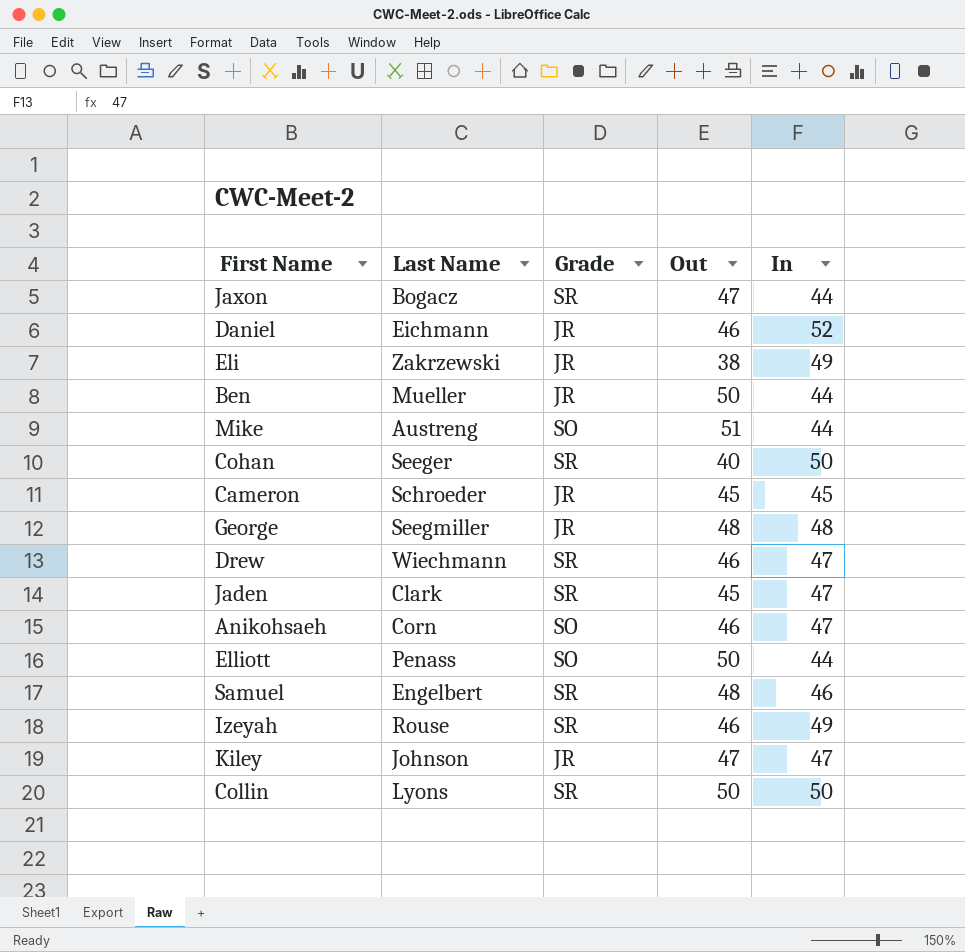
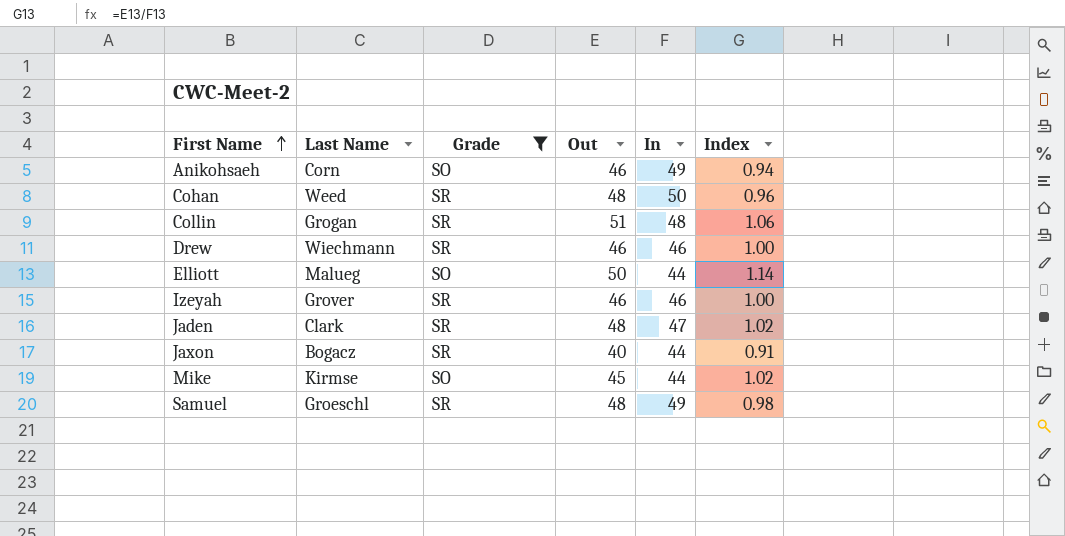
filter: none -> Grade != JR
row order: none -> First Name ascending
column Index | formula: none -> [Out] / [In]
Anikohsaeh | In: 47 -> 49
Cohan | Last Name: Seeger -> Weed
Cohan | Out: 40 -> 48
Collin | Last Name: Lyons -> Grogan
Collin | Out: 50 -> 51
Collin | In: 50 -> 48
Drew | In: 47 -> 46
Elliott | Last Name: Penass -> Malueg
Izeyah | Last Name: Rouse -> Grover
Izeyah | In: 49 -> 46
Jaden | Out: 45 -> 48
Jaxon | Out: 47 -> 40
Mike | Last Name: Austreng -> Kirmse
Mike | Out: 51 -> 45
Samuel | Last Name: Engelbert -> Groeschl
Samuel | In: 46 -> 49

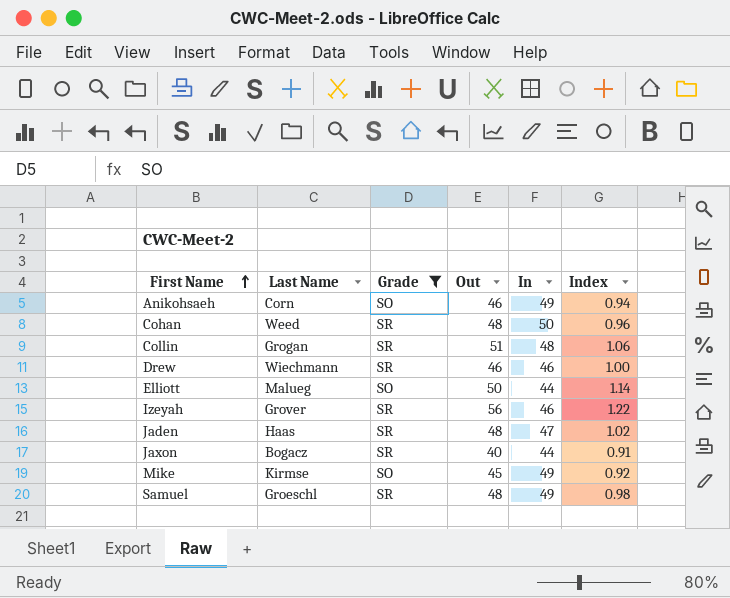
Izeyah | Out: 46 -> 56
Izeyah | Index: 1.00 -> 1.22
Jaden | Last Name: Clark -> Haas
Mike | In: 44 -> 49
Mike | Index: 1.02 -> 0.92

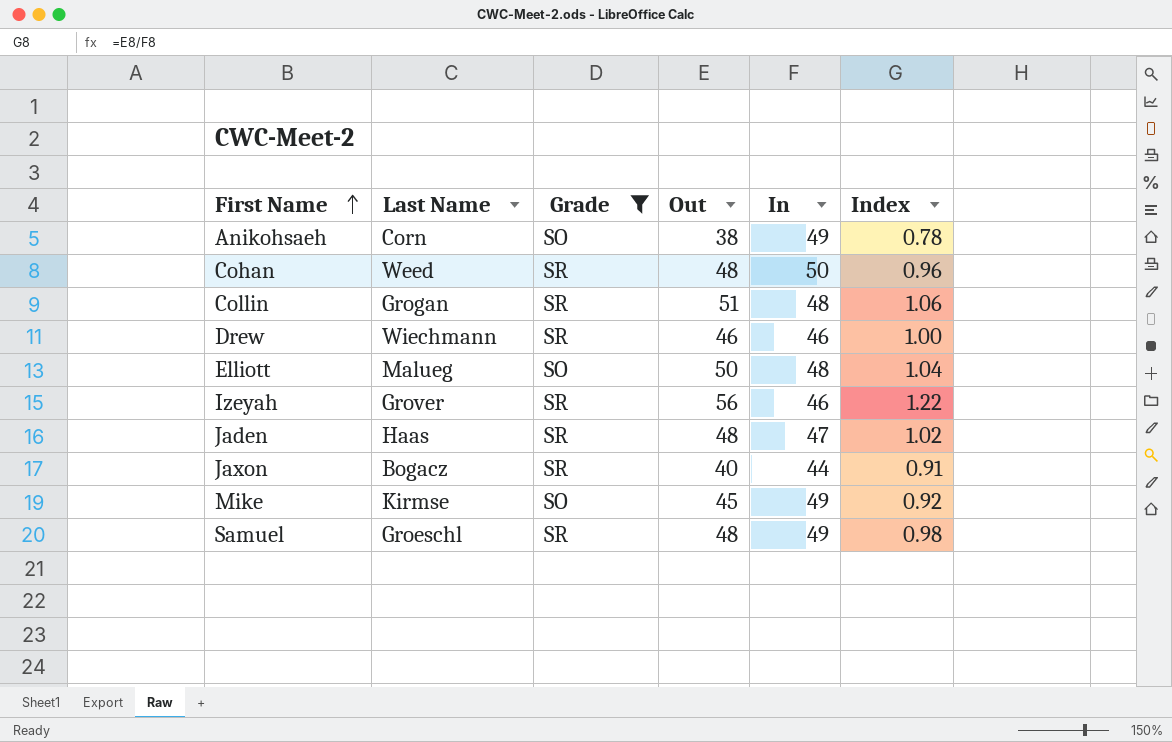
Anikohsaeh | Out: 46 -> 38
Anikohsaeh | Index: 0.94 -> 0.78
Elliott | In: 44 -> 48
Elliott | Index: 1.14 -> 1.04

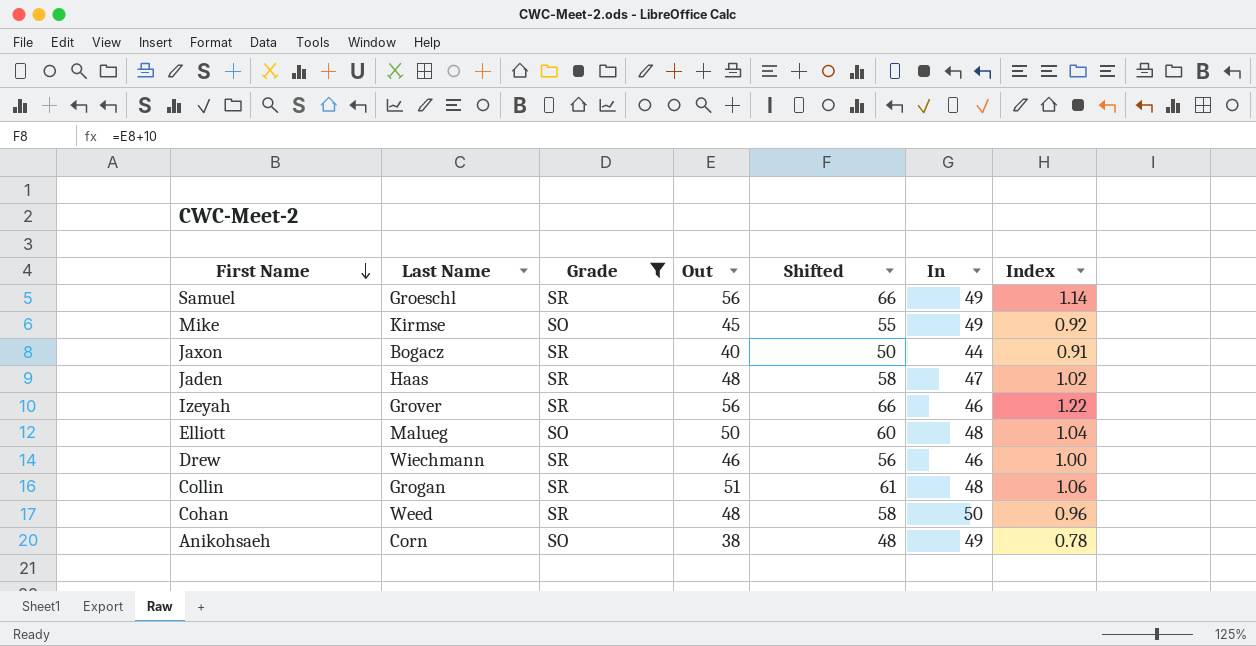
row order: First Name ascending -> First Name descending
column Shifted | formula: none -> [Out] + 10
Samuel | Out: 48 -> 56
Samuel | Index: 0.98 -> 1.14

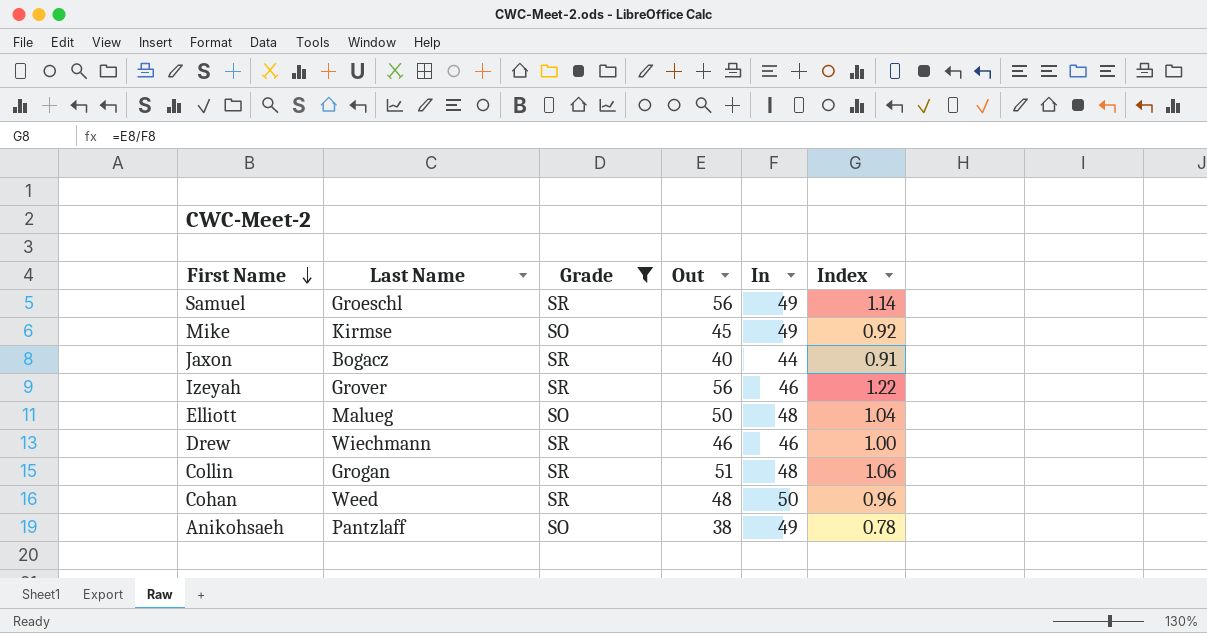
column Shifted | formula: [Out] + 10 -> none
row Jaden: Haas | SR | 48 | 58 | 47 | 1.02 -> none
Anikohsaeh | Last Name: Corn -> Pantzlaff

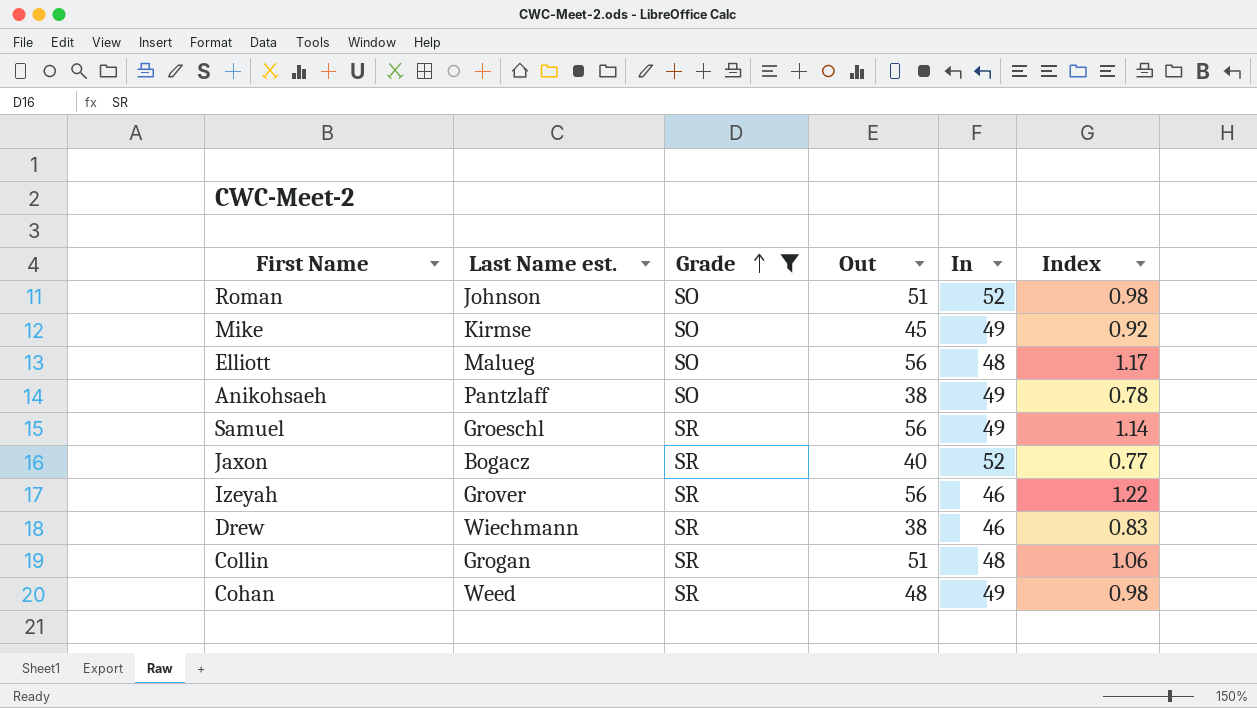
row order: First Name descending -> Grade ascending
column name: Last Name -> Last Name est.
row Roman: none -> Johnson | SO | 51 | 52 | 0.98
Elliott | Out: 50 -> 56
Elliott | Index: 1.04 -> 1.17
Jaxon | In: 44 -> 52
Jaxon | Index: 0.91 -> 0.77
Drew | Out: 46 -> 38
Drew | Index: 1.00 -> 0.83
Cohan | In: 50 -> 49
Cohan | Index: 0.96 -> 0.98

